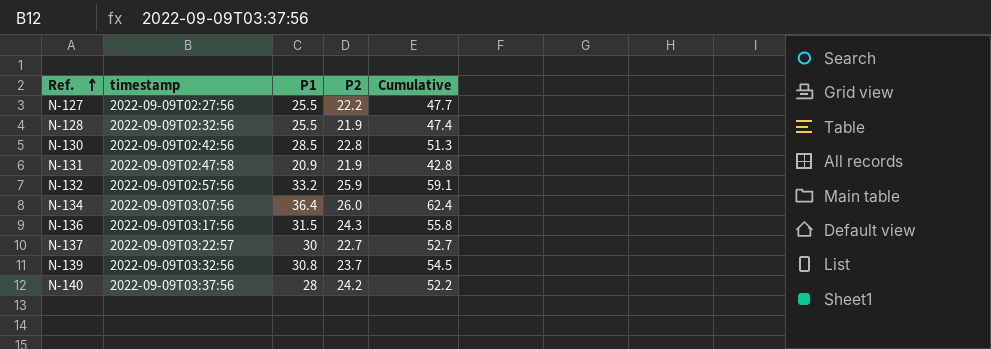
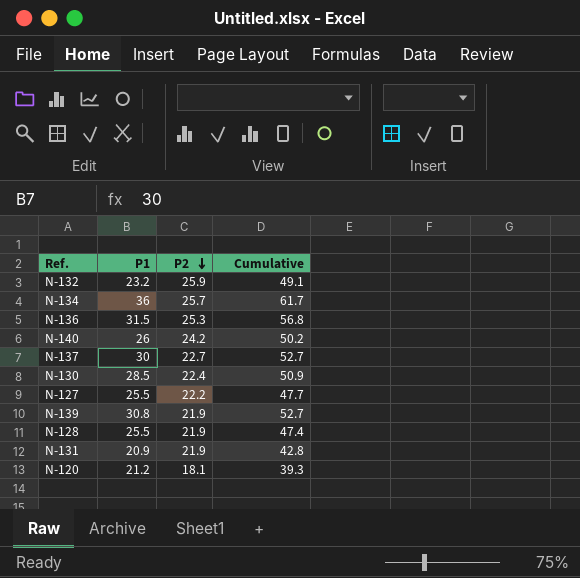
row order: Ref. ascending -> P2 descending
column timestamp | position: 2 -> none
N-132 | P1: 33.2 -> 23.2
N-132 | Cumulative: 59.1 -> 49.1
N-134 | P1: 36.4 -> 36
N-134 | P2: 26.0 -> 25.7
N-134 | Cumulative: 62.4 -> 61.7
N-136 | P2: 24.3 -> 25.3
N-136 | Cumulative: 55.8 -> 56.8
N-140 | P1: 28 -> 26
N-140 | Cumulative: 52.2 -> 50.2
N-130 | P2: 22.8 -> 22.4
N-130 | Cumulative: 51.3 -> 50.9
N-139 | P2: 23.7 -> 21.9
N-139 | Cumulative: 54.5 -> 52.7
row N-120: none -> 21.2 | 18.1 | 39.3

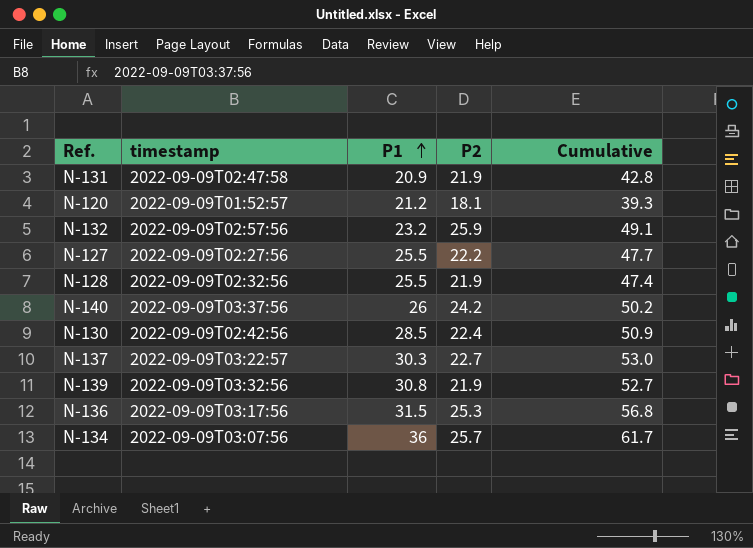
row order: P2 descending -> P1 ascending
column timestamp | position: none -> 2
N-137 | P1: 30 -> 30.3
N-137 | Cumulative: 52.7 -> 53.0

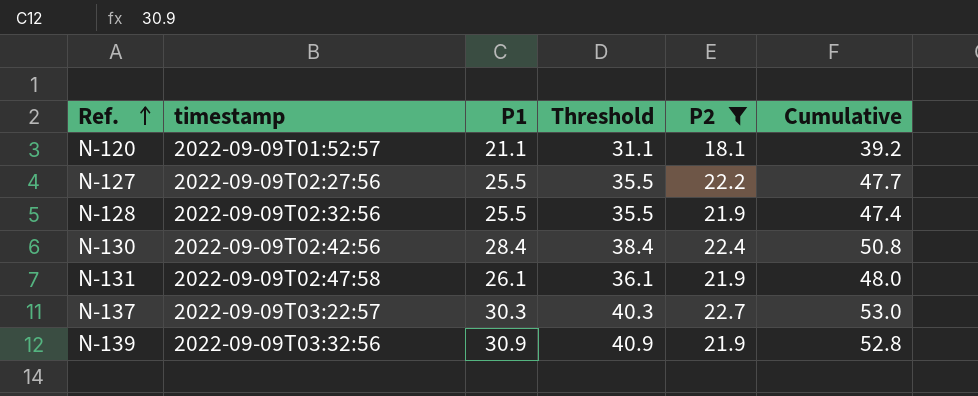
filter: none -> P2 <= 22.7
row order: P1 ascending -> Ref. ascending
column Threshold | formula: none -> [P1] + 10
N-120 | P1: 21.2 -> 21.1
N-120 | Cumulative: 39.3 -> 39.2
N-130 | P1: 28.5 -> 28.4
N-130 | Cumulative: 50.9 -> 50.8
N-131 | P1: 20.9 -> 26.1
N-131 | Cumulative: 42.8 -> 48.0
N-139 | P1: 30.8 -> 30.9
N-139 | Cumulative: 52.7 -> 52.8

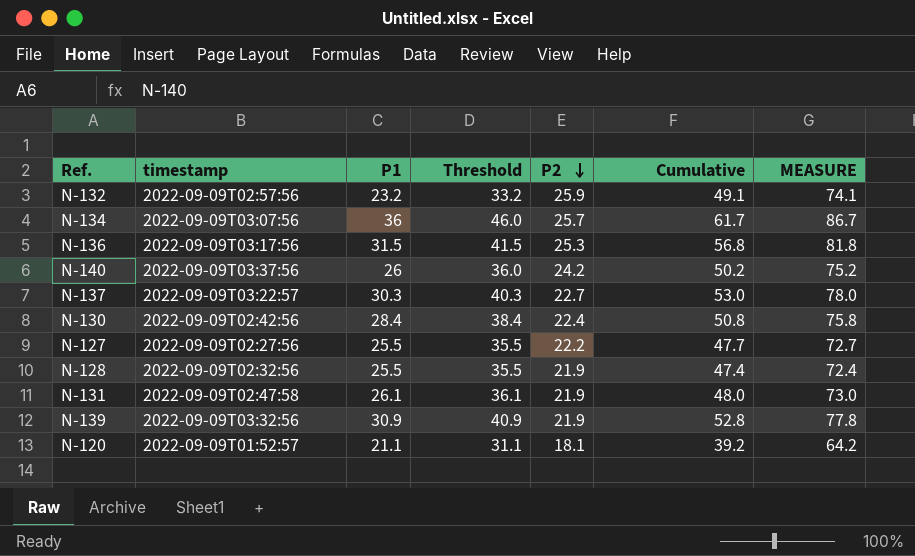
filter: P2 <= 22.7 -> none
row order: Ref. ascending -> P2 descending
column MEASURE | formula: none -> [Cumulative] + 25

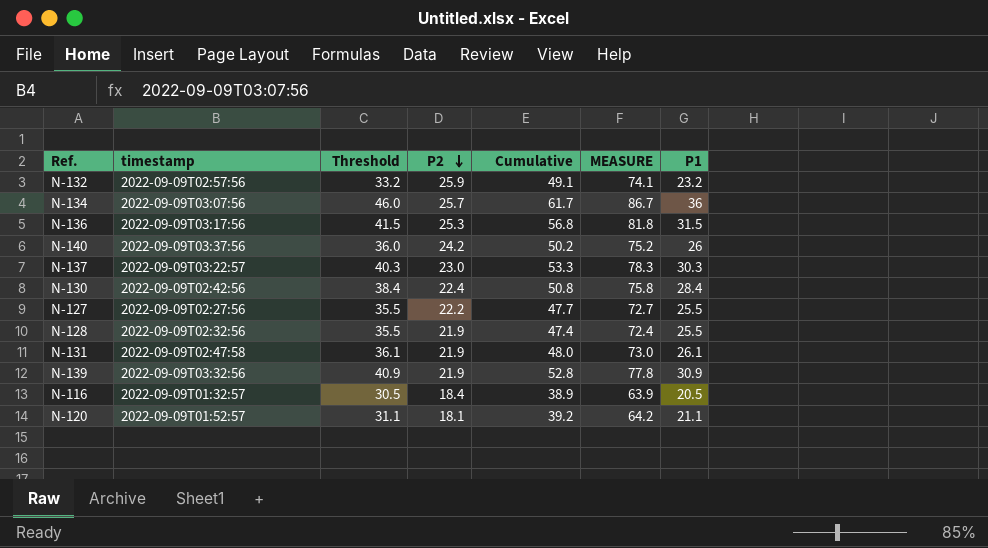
column P1 | position: 3 -> 7
N-137 | P2: 22.7 -> 23.0
N-137 | Cumulative: 53.0 -> 53.3
N-137 | MEASURE: 78.0 -> 78.3
row N-116: none -> 2022-09-09T01:32:57 | 30.5 | 18.4 | 38.9 | 63.9 | 20.5

